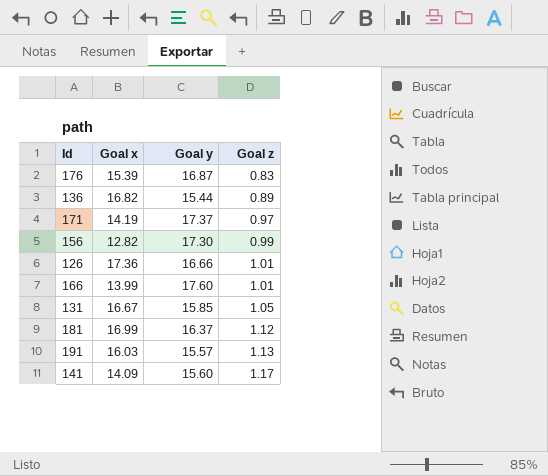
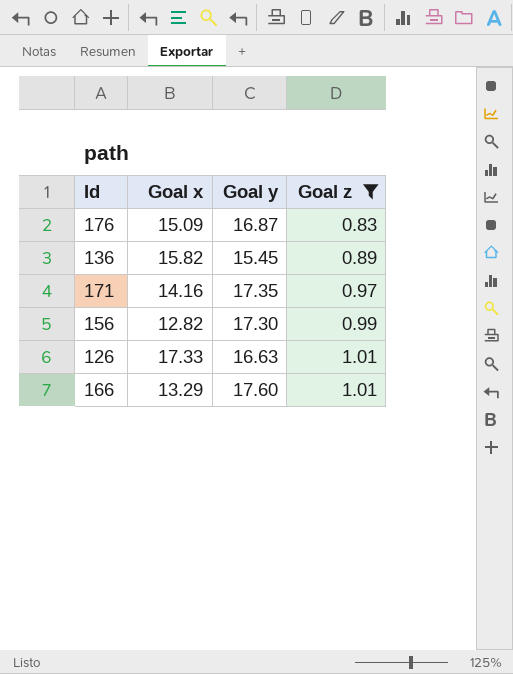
filter: none -> Goal z <= 1.01
176 | Goal x: 15.39 -> 15.09
136 | Goal x: 16.82 -> 15.82
136 | Goal y: 15.44 -> 15.45
171 | Goal x: 14.19 -> 14.16
171 | Goal y: 17.37 -> 17.35
126 | Goal x: 17.36 -> 17.33
126 | Goal y: 16.66 -> 16.63
166 | Goal x: 13.99 -> 13.29

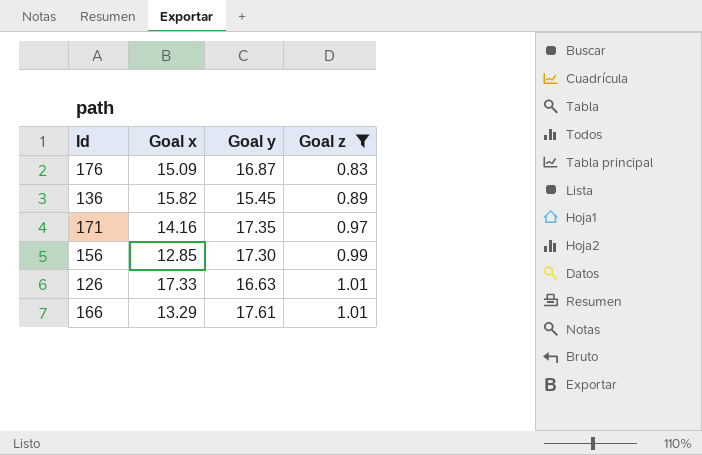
156 | Goal x: 12.82 -> 12.85
166 | Goal y: 17.60 -> 17.61

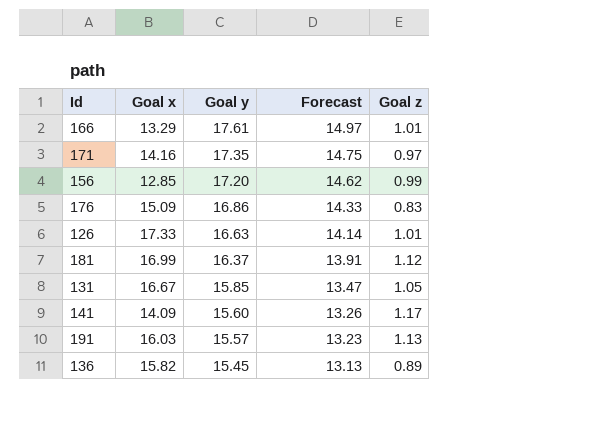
filter: Goal z <= 1.01 -> none
row order: Goal z ascending -> Goal y descending
column Forecast | formula: none -> [Goal y] * 0.85
156 | Goal y: 17.30 -> 17.20
176 | Goal y: 16.87 -> 16.86

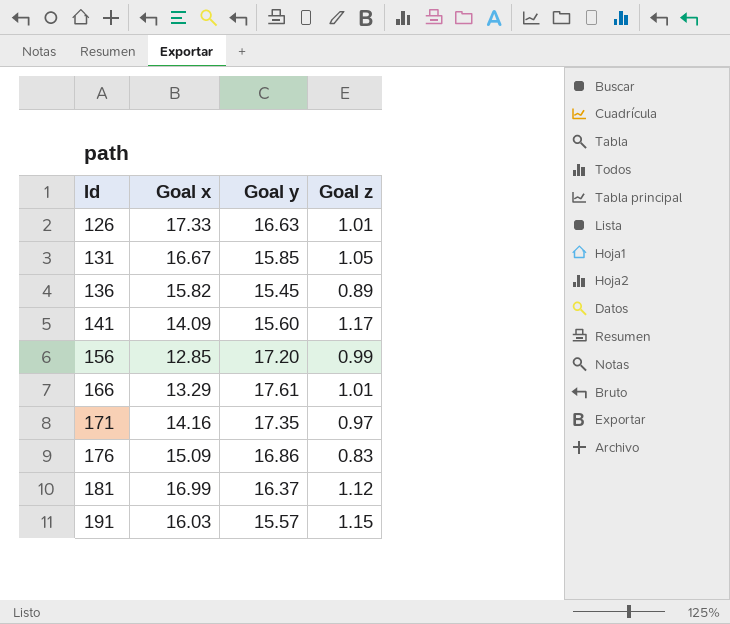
row order: Goal y descending -> Id ascending
column Forecast | formula: [Goal y] * 0.85 -> none
191 | Goal z: 1.13 -> 1.15

